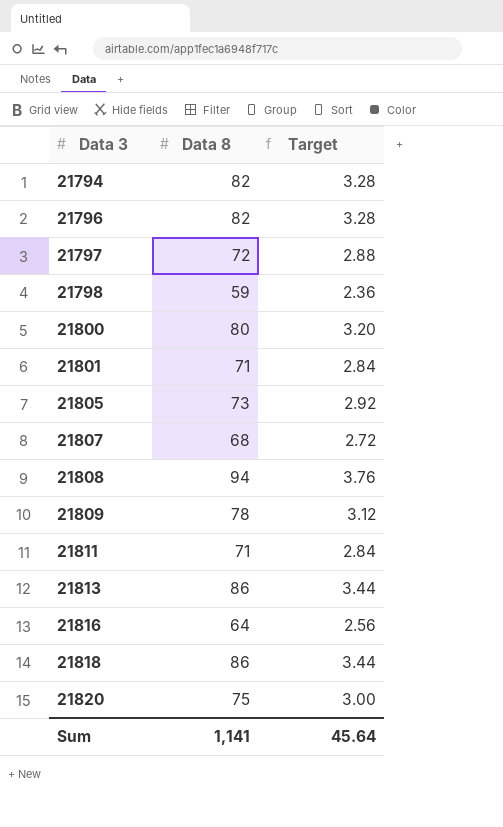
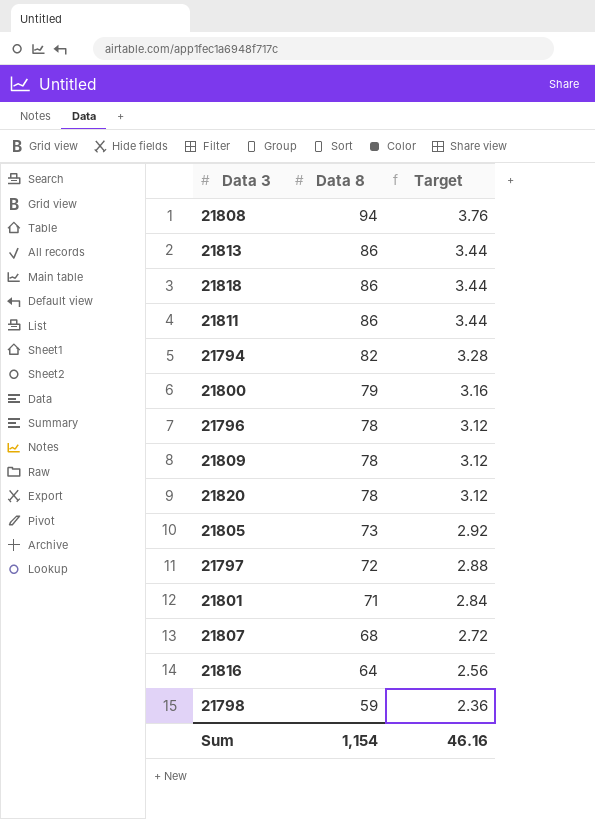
row order: Data 3 ascending -> Data 8 descending
21811 | Data 8: 71 -> 86
21811 | Target: 2.84 -> 3.44
21800 | Data 8: 80 -> 79
21800 | Target: 3.20 -> 3.16
21796 | Data 8: 82 -> 78
21796 | Target: 3.28 -> 3.12
21820 | Data 8: 75 -> 78
21820 | Target: 3.00 -> 3.12
Sum | Data 8: 1,141 -> 1,154
Sum | Target: 45.64 -> 46.16

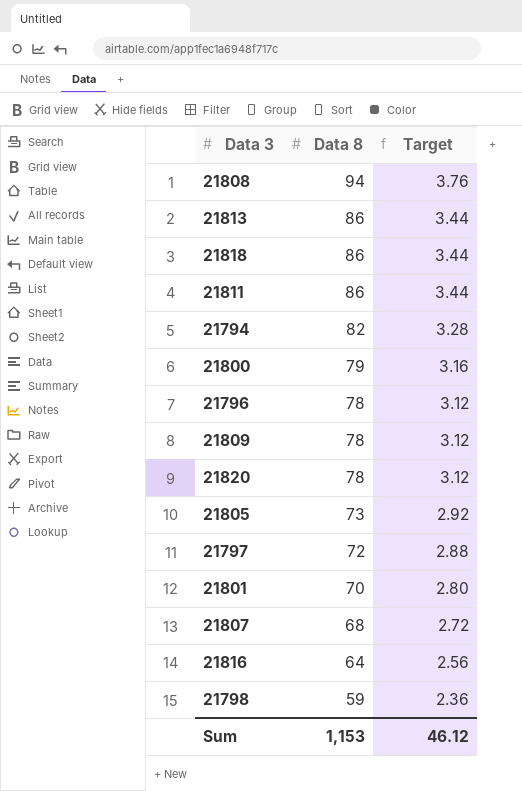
21801 | Data 8: 71 -> 70
21801 | Target: 2.84 -> 2.80
Sum | Data 8: 1,154 -> 1,153
Sum | Target: 46.16 -> 46.12

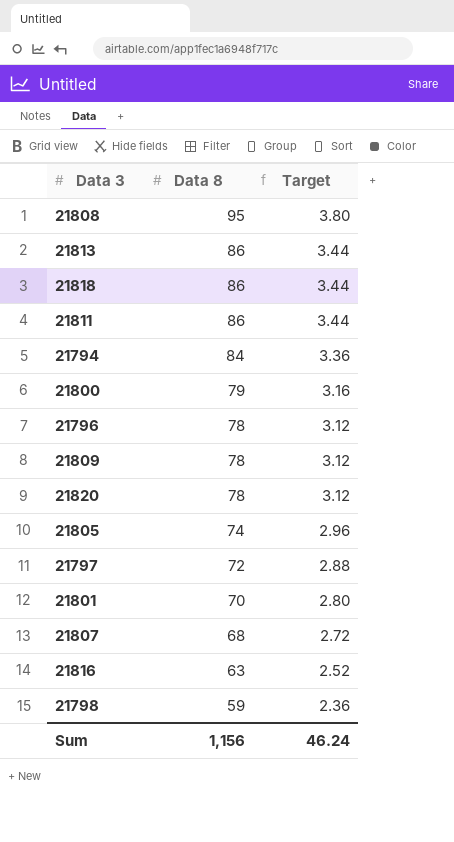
21808 | Data 8: 94 -> 95
21808 | Target: 3.76 -> 3.80
21794 | Data 8: 82 -> 84
21794 | Target: 3.28 -> 3.36
21805 | Data 8: 73 -> 74
21805 | Target: 2.92 -> 2.96
21816 | Data 8: 64 -> 63
21816 | Target: 2.56 -> 2.52
Sum | Data 8: 1,153 -> 1,156
Sum | Target: 46.12 -> 46.24

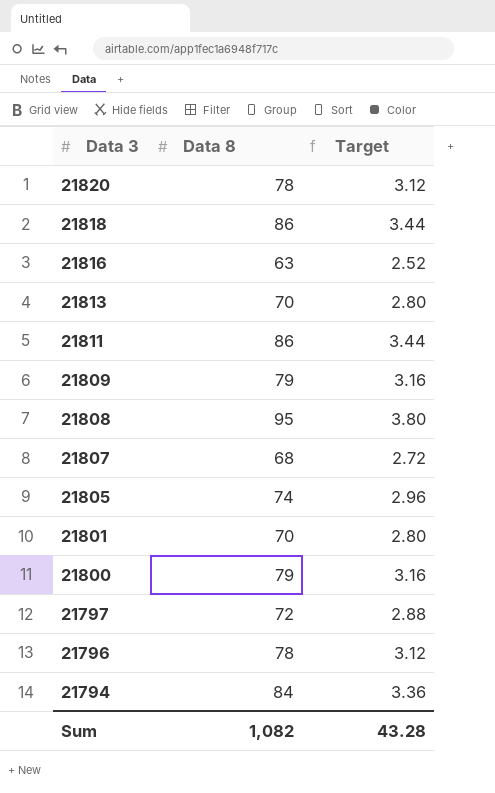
row order: Data 8 descending -> Data 3 descending
row 21798: 59 | 2.36 -> none
21813 | Data 8: 86 -> 70
21813 | Target: 3.44 -> 2.80
21809 | Data 8: 78 -> 79
21809 | Target: 3.12 -> 3.16
Sum | Data 8: 1,156 -> 1,082
Sum | Target: 46.24 -> 43.28

